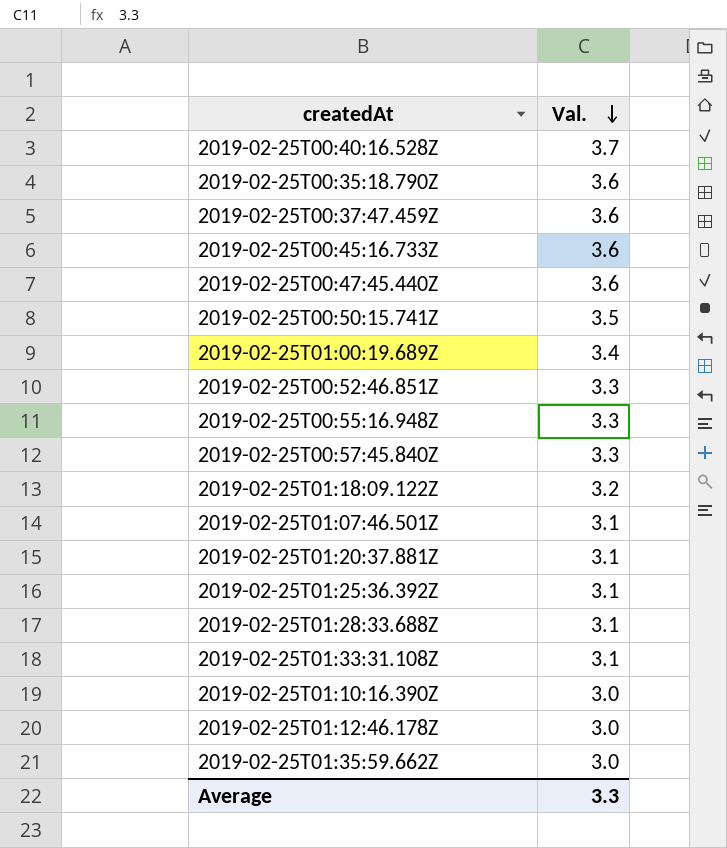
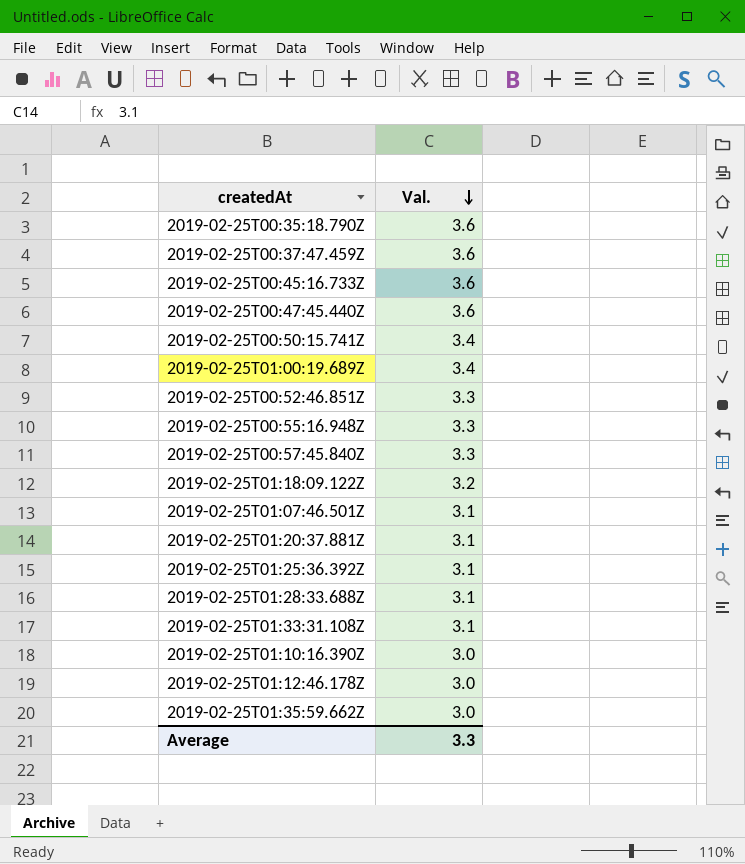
row 2019-02-25T00:40:16.528Z: 3.7 -> none
2019-02-25T00:50:15.741Z | Val.: 3.5 -> 3.4

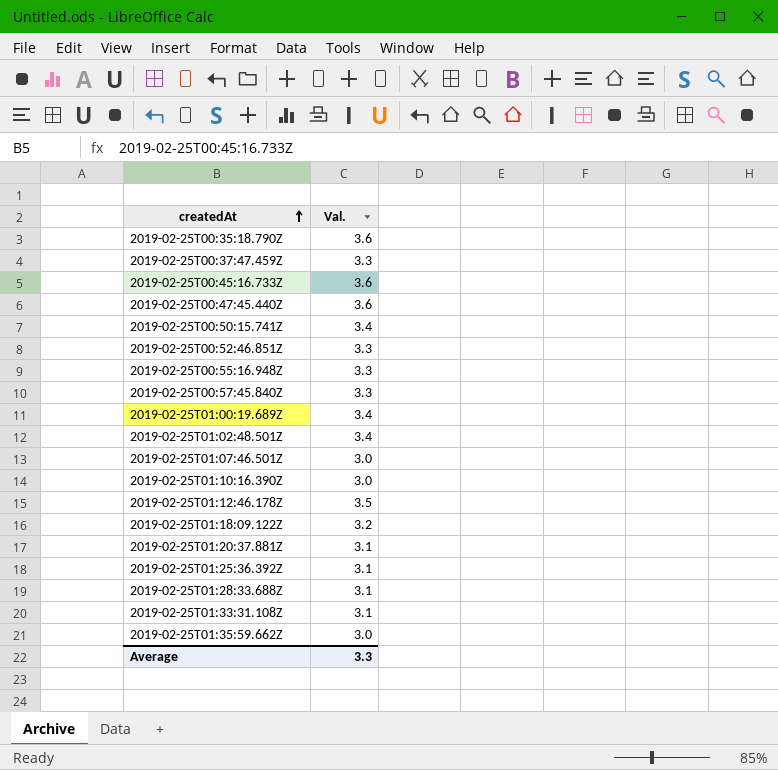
row order: Val. descending -> createdAt ascending
2019-02-25T00:37:47.459Z | Val.: 3.6 -> 3.3
row 2019-02-25T01:02:48.501Z: none -> 3.4
2019-02-25T01:07:46.501Z | Val.: 3.1 -> 3.0
2019-02-25T01:12:46.178Z | Val.: 3.0 -> 3.5

